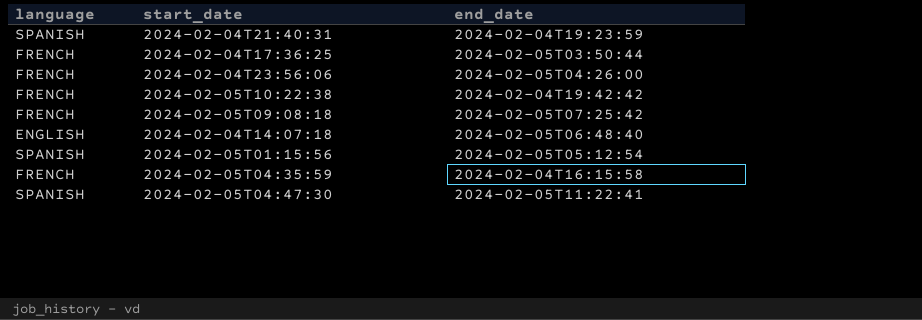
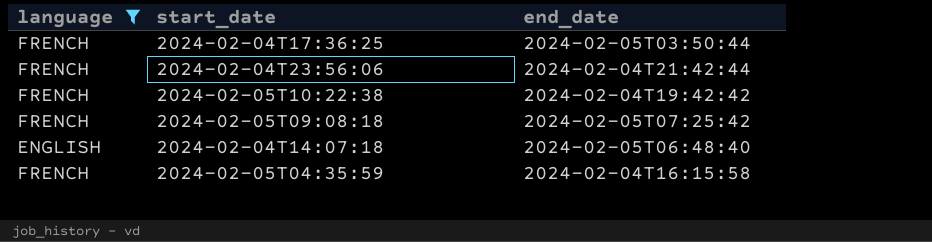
filter: none -> language != SPANISH
2024-02-04T23:56:06 | end_date: 2024-02-05T04:26:00 -> 2024-02-04T21:42:44

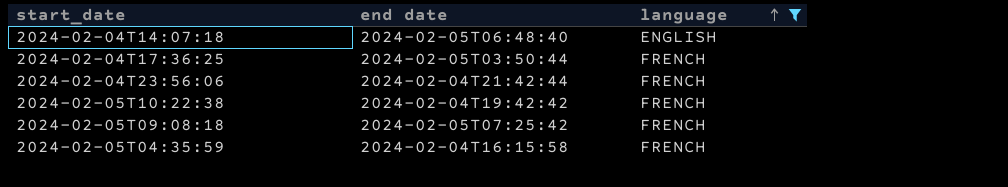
row order: none -> language ascending
column name: end_date -> end date
column language | position: 1 -> 3

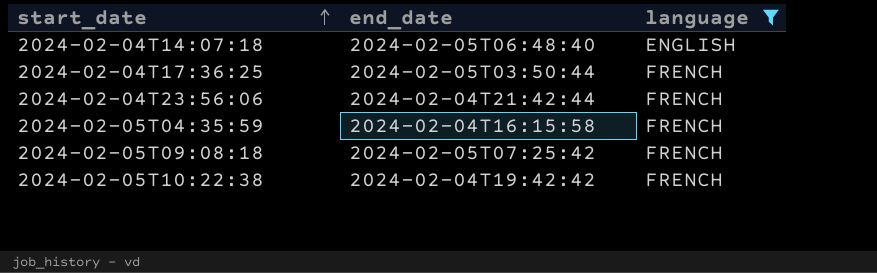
row order: language ascending -> start_date ascending
column name: end date -> end_date

